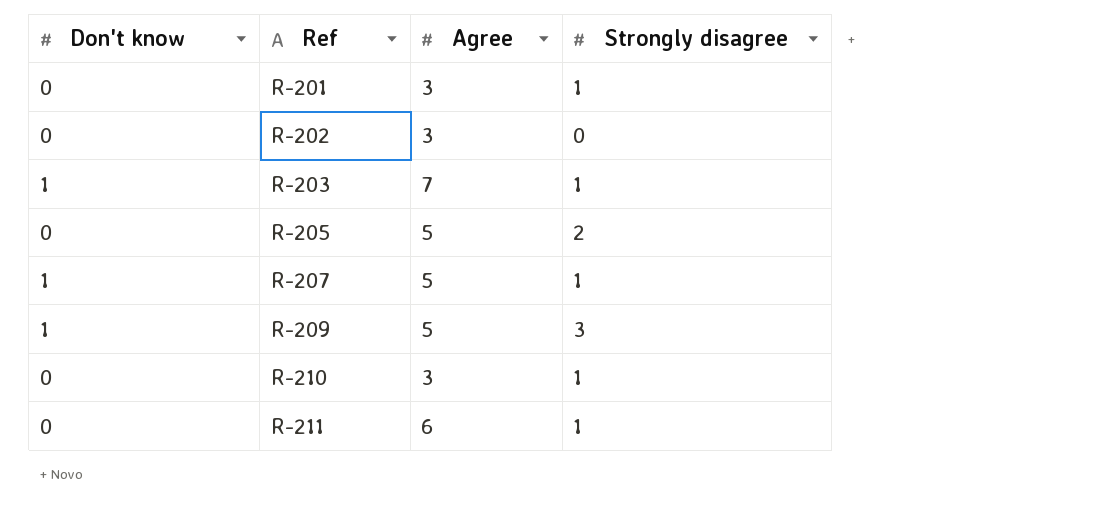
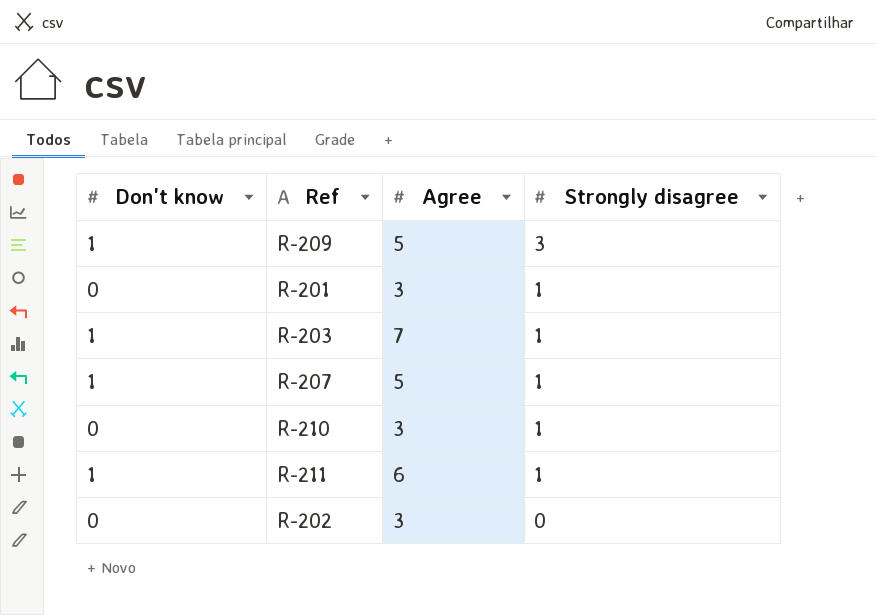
row order: Ref ascending -> Strongly disagree descending
row R-205: 0 | 5 | 2 -> none
R-211 | Don't know: 0 -> 1

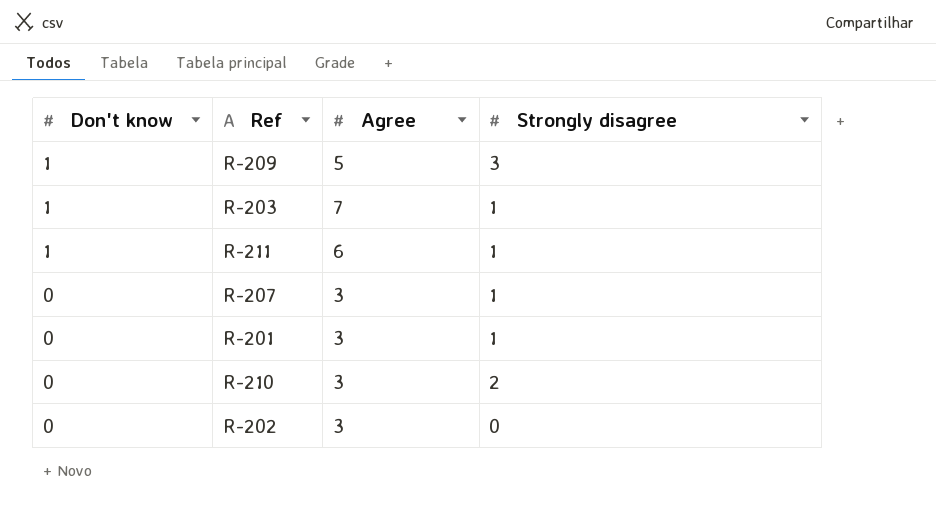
row order: Strongly disagree descending -> Don't know descending
R-207 | Don't know: 1 -> 0
R-207 | Agree: 5 -> 3
R-210 | Strongly disagree: 1 -> 2

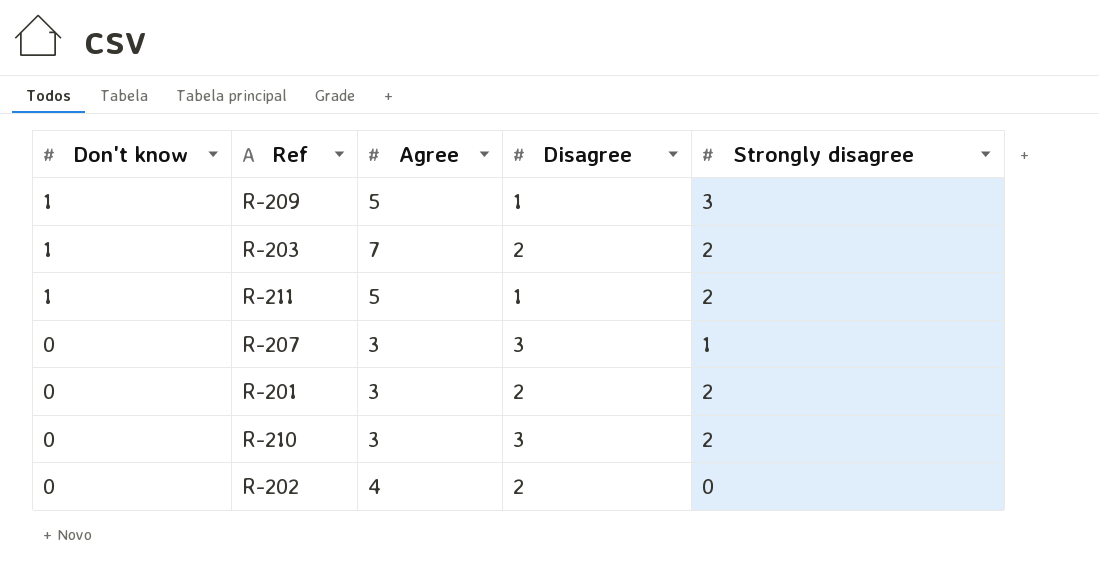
column Disagree | position: none -> 4
R-203 | Strongly disagree: 1 -> 2
R-211 | Agree: 6 -> 5
R-211 | Strongly disagree: 1 -> 2
R-201 | Strongly disagree: 1 -> 2
R-202 | Agree: 3 -> 4

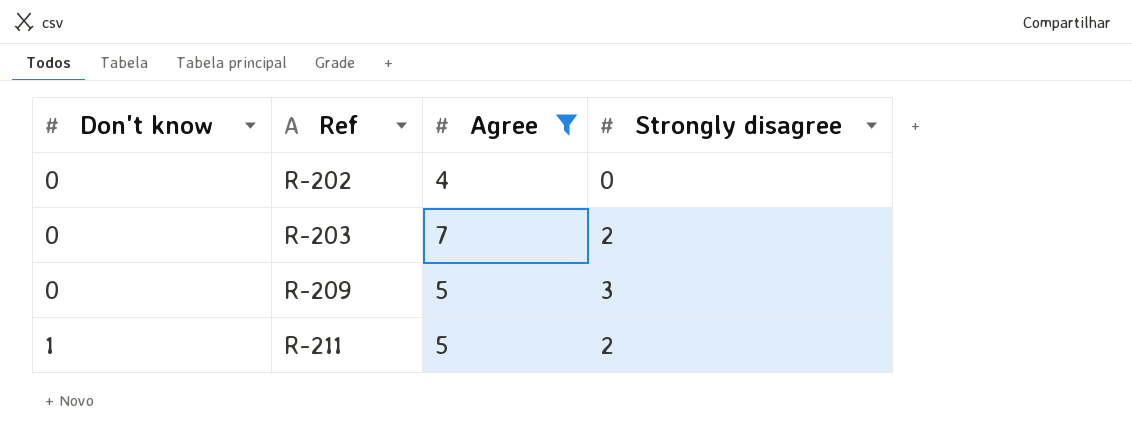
filter: none -> Agree != 3
row order: Don't know descending -> Don't know ascending
column Disagree | position: 4 -> none
R-203 | Don't know: 1 -> 0
R-209 | Don't know: 1 -> 0

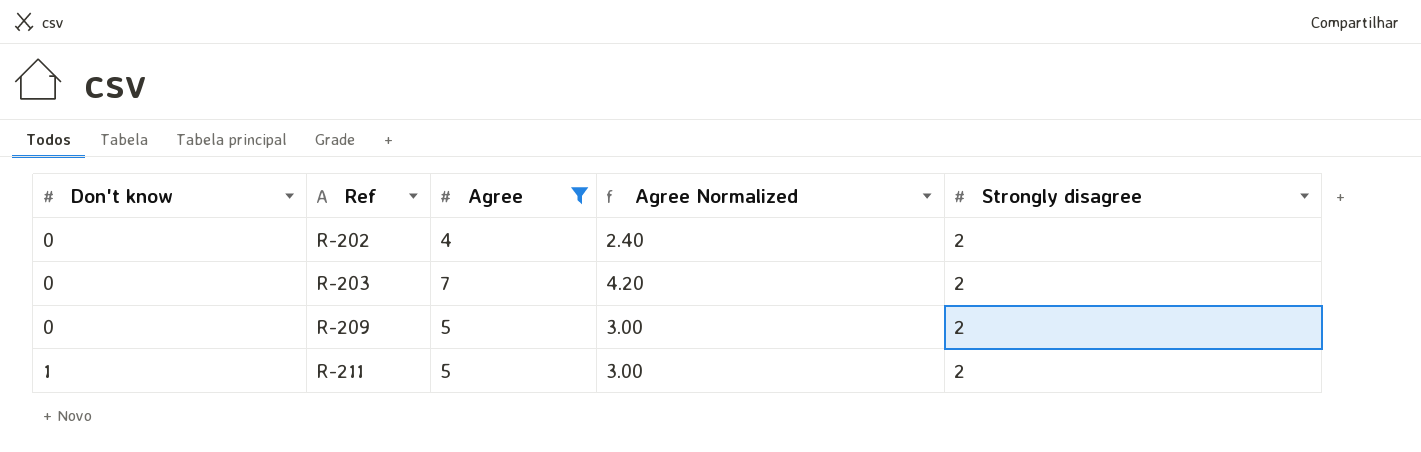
column Agree Normalized | formula: none -> [Agree] * 0.6
R-202 | Strongly disagree: 0 -> 2
R-209 | Strongly disagree: 3 -> 2

